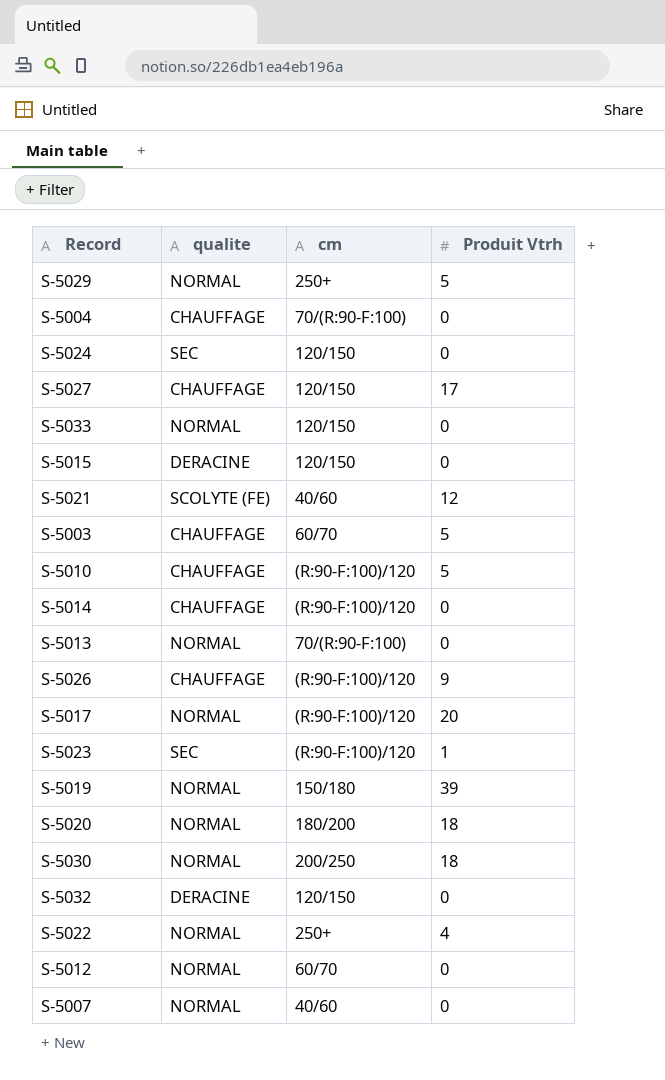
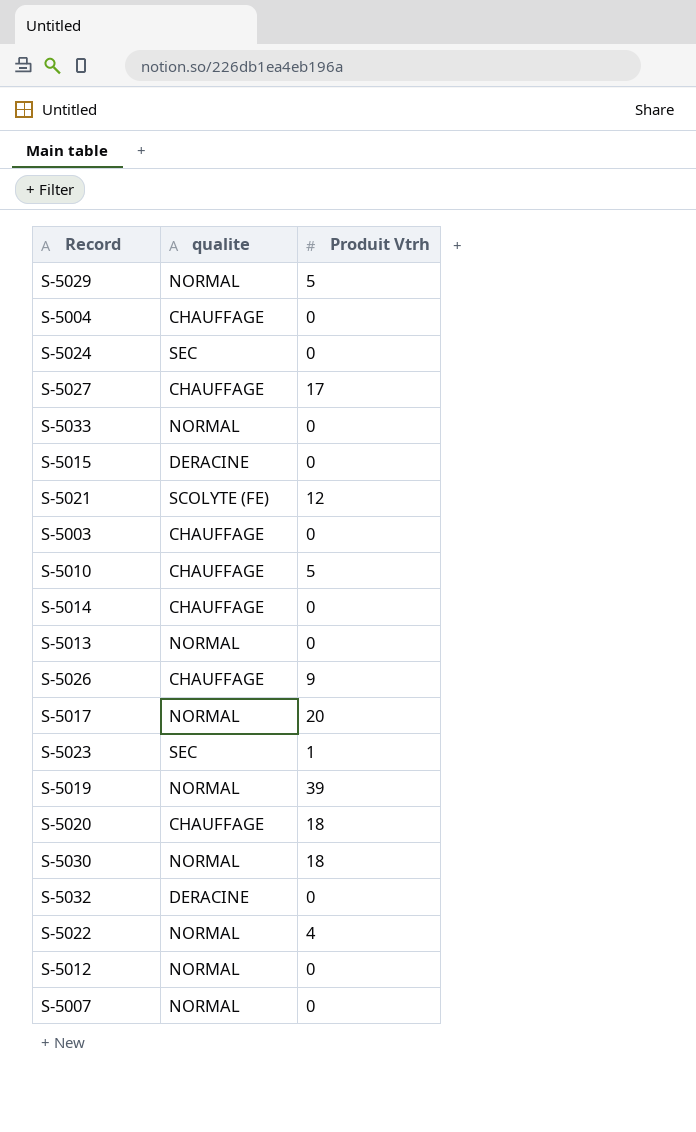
column cm | position: 3 -> none
S-5003 | Produit Vtrh: 5 -> 0
S-5020 | qualite: NORMAL -> CHAUFFAGE

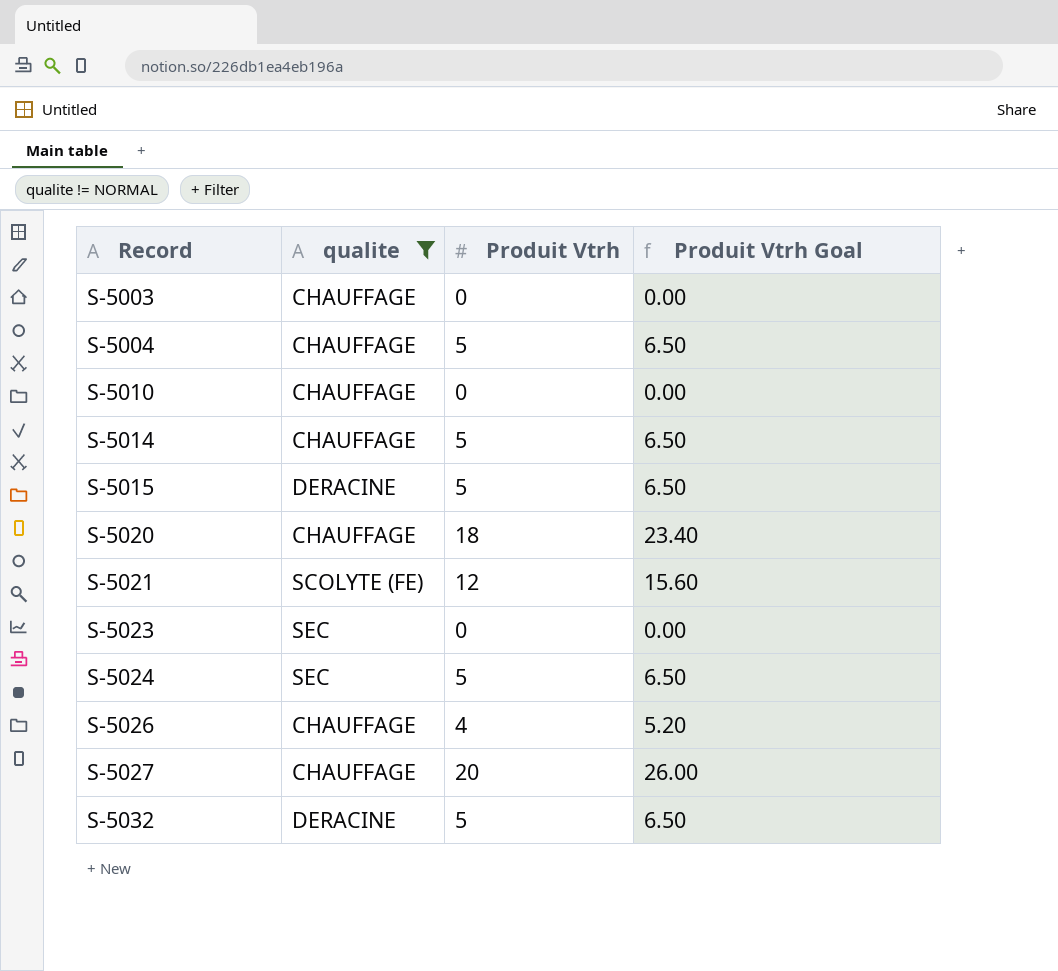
filter: none -> qualite != NORMAL
row order: none -> Record ascending
column Produit Vtrh Goal | formula: none -> [Produit Vtrh] * 1.3
S-5004 | Produit Vtrh: 0 -> 5
S-5010 | Produit Vtrh: 5 -> 0
S-5014 | Produit Vtrh: 0 -> 5
S-5015 | Produit Vtrh: 0 -> 5
S-5023 | Produit Vtrh: 1 -> 0
S-5024 | Produit Vtrh: 0 -> 5
S-5026 | Produit Vtrh: 9 -> 4
S-5027 | Produit Vtrh: 17 -> 20
S-5032 | Produit Vtrh: 0 -> 5

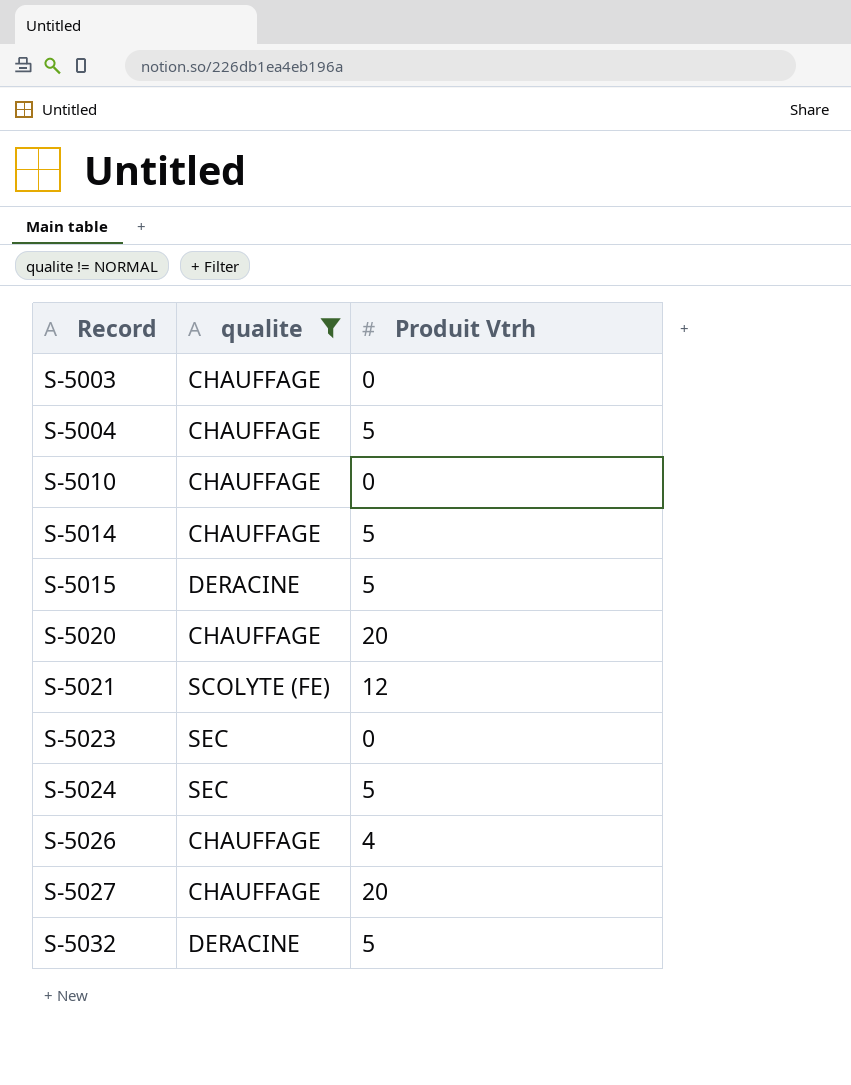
column Produit Vtrh Goal | formula: [Produit Vtrh] * 1.3 -> none
S-5020 | Produit Vtrh: 18 -> 20

